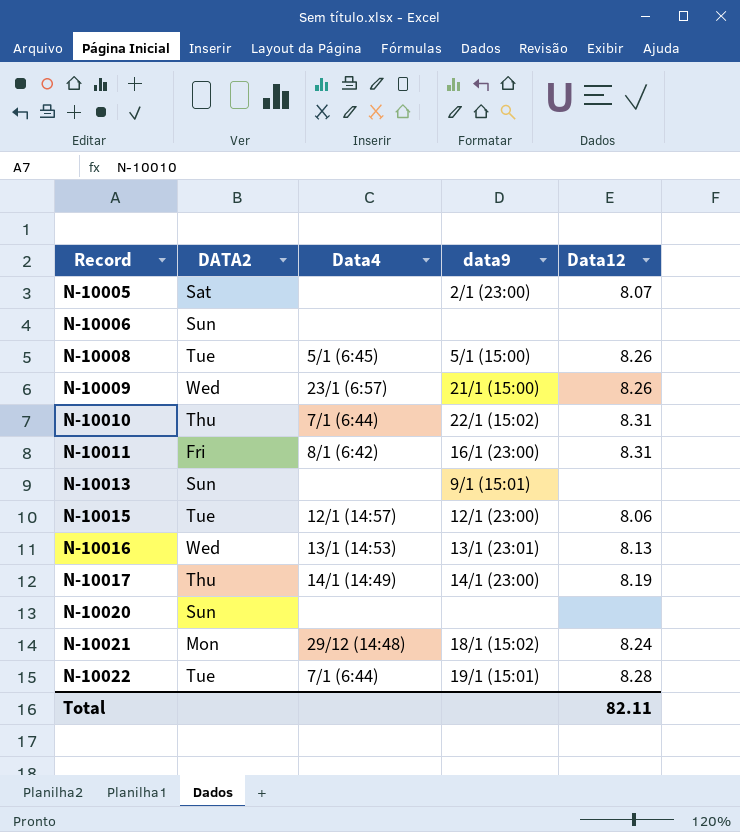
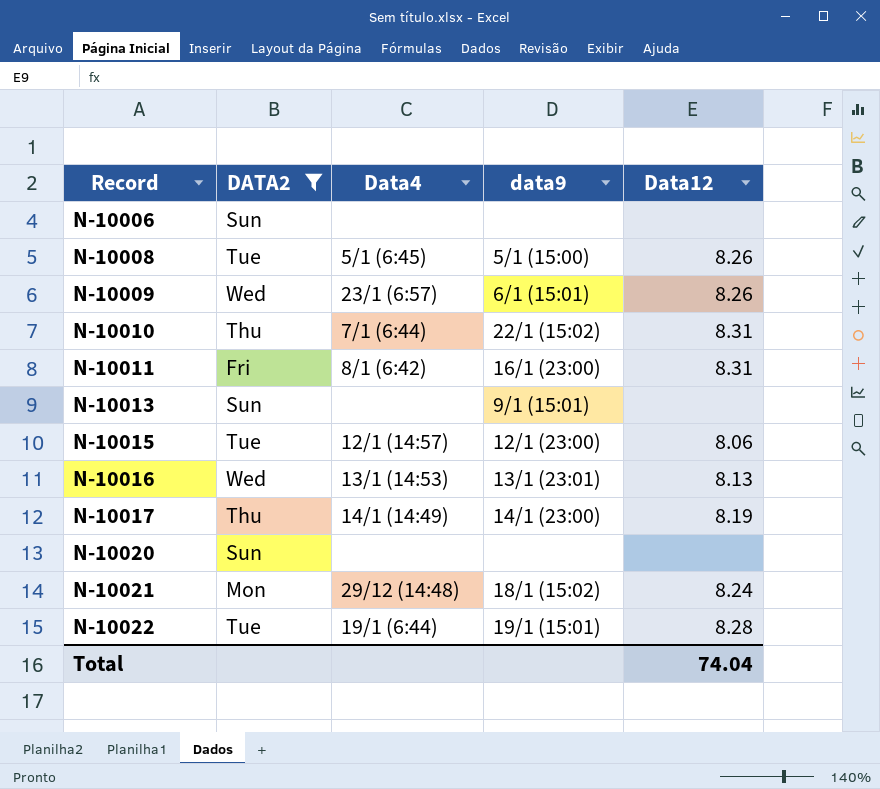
filter: none -> DATA2 != Sat
N-10009 | data9: 21/1 (15:00) -> 6/1 (15:01)
N-10022 | Data4: 7/1 (6:44) -> 19/1 (6:44)
Total | Data12: 82.11 -> 74.04

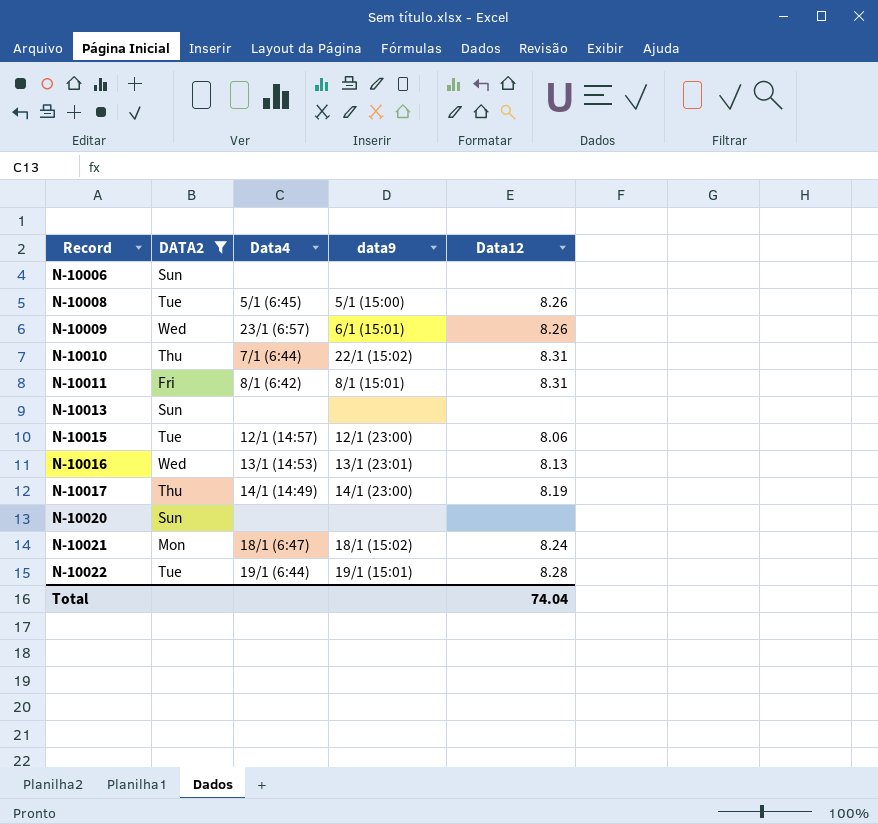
N-10011 | data9: 16/1 (23:00) -> 8/1 (15:01)
N-10013 | data9: 9/1 (15:01) -> none
N-10021 | Data4: 29/12 (14:48) -> 18/1 (6:47)

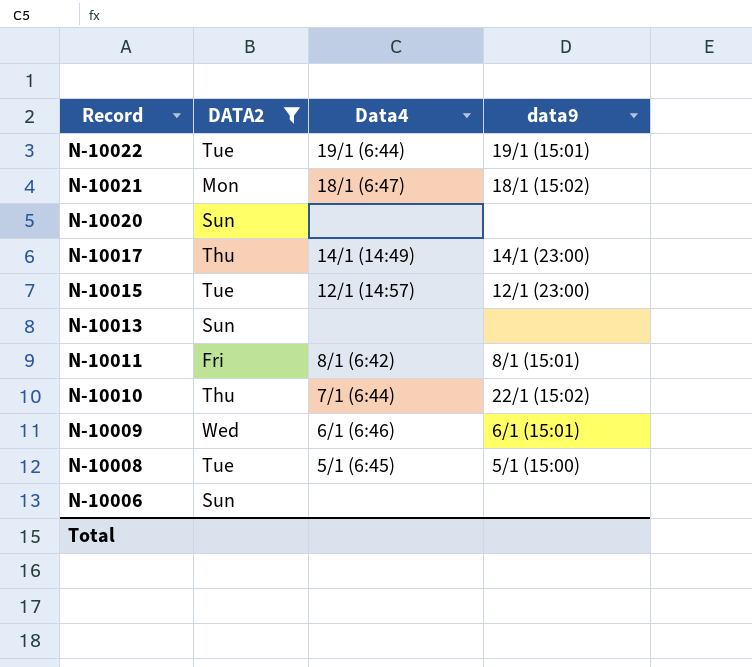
row order: Record ascending -> Record descending
column Data12 | position: 5 -> none
row N-10016: Wed | 13/1 (14:53) | 13/1 (23:01) | 8.13 -> none
N-10009 | Data4: 23/1 (6:57) -> 6/1 (6:46)

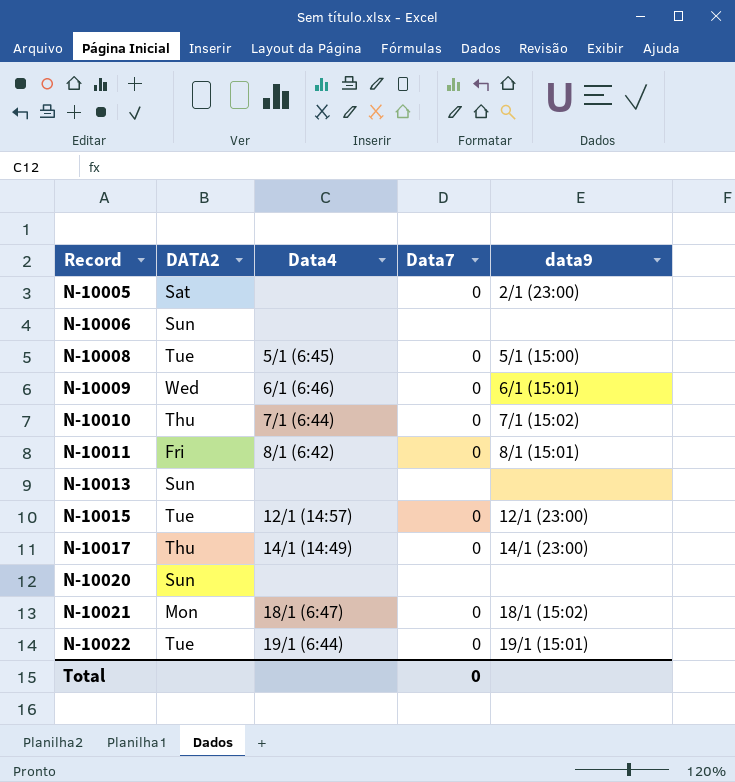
filter: DATA2 != Sat -> none
row order: Record descending -> Record ascending
column Data7 | position: none -> 4
N-10010 | data9: 22/1 (15:02) -> 7/1 (15:02)

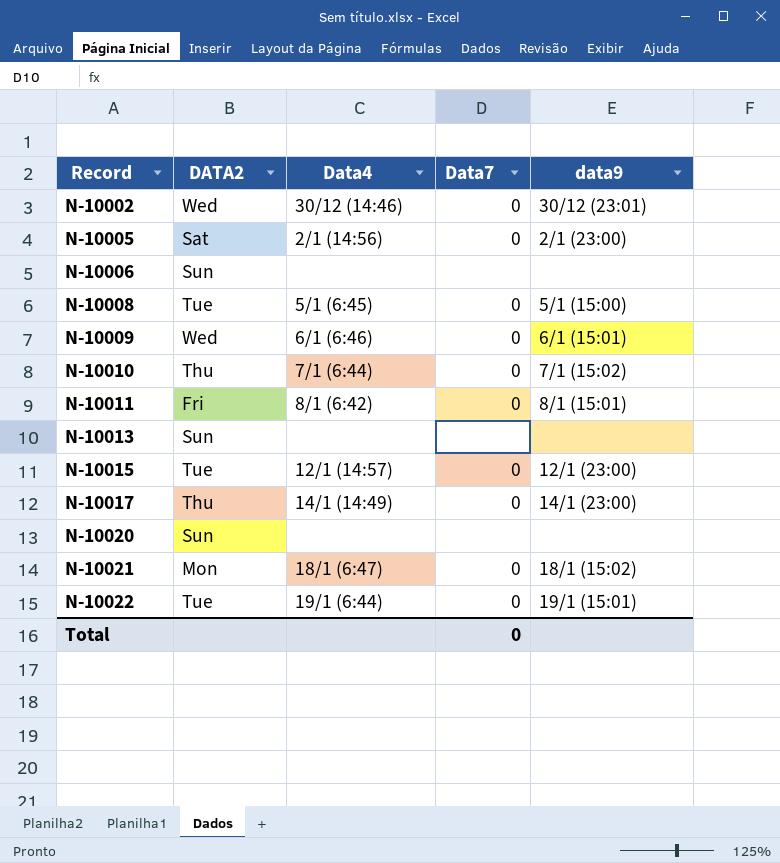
row N-10002: none -> Wed | 30/12 (14:46) | 0 | 30/12 (23:01)
N-10005 | Data4: none -> 2/1 (14:56)

